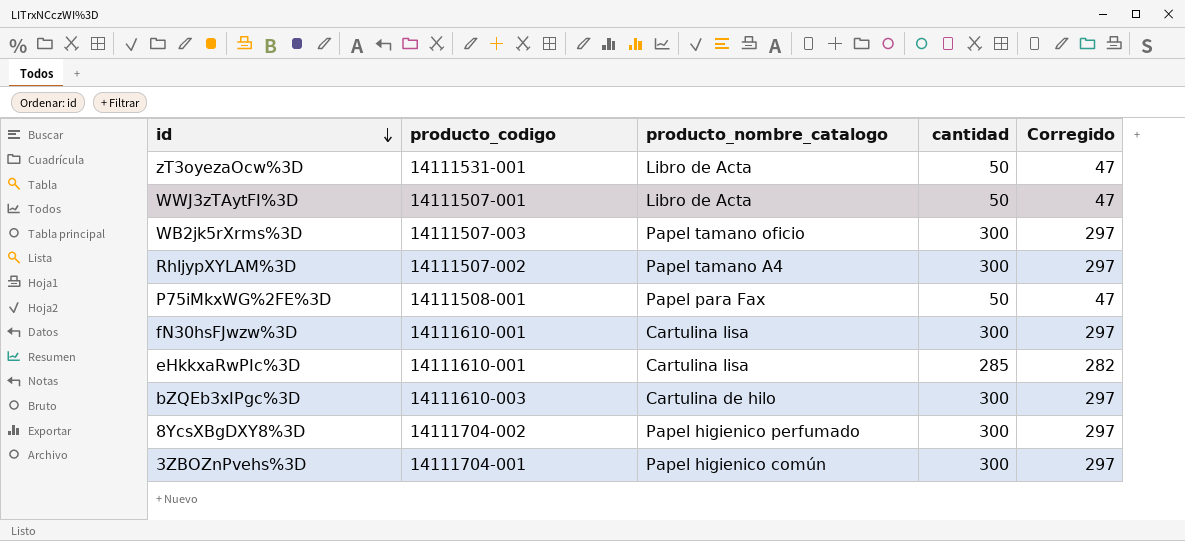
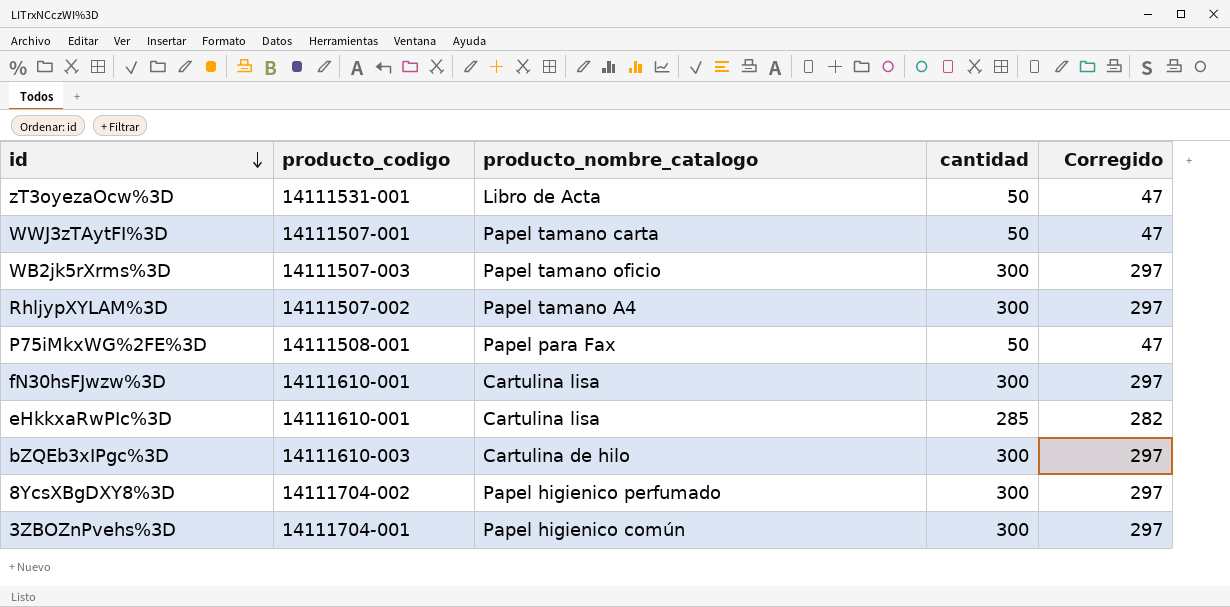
WWJ3zTAytFI%3D | producto_nombre_catalogo: Libro de Acta -> Papel tamano carta

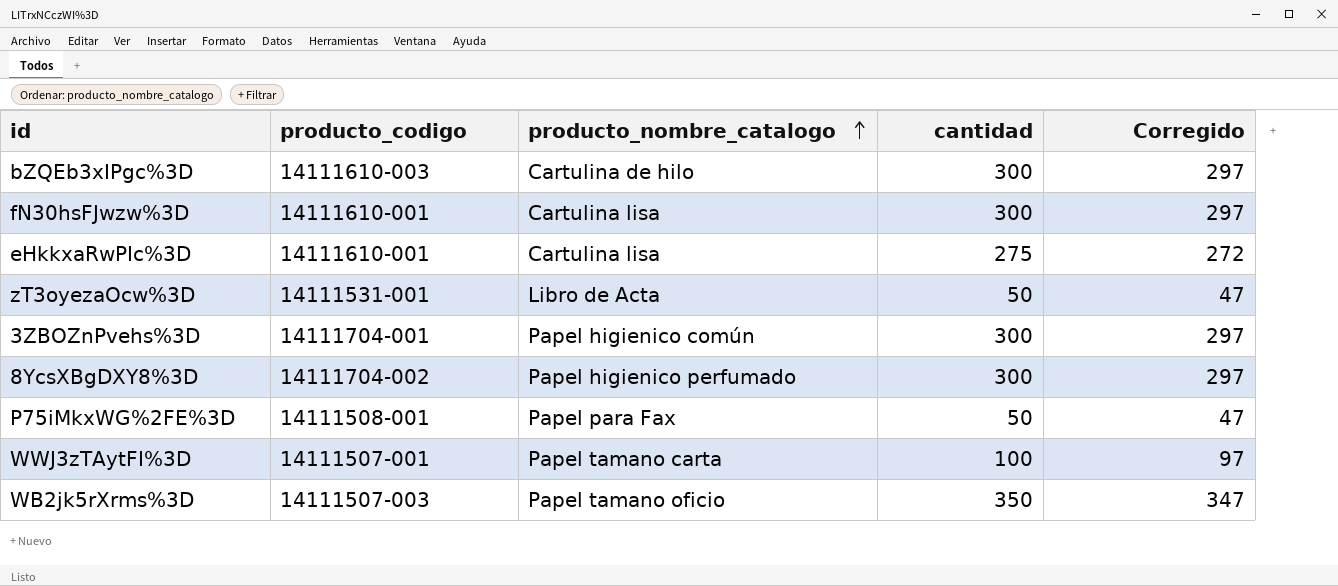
row order: id descending -> producto_nombre_catalogo ascending
row RhljypXYLAM%3D: 14111507-002 | Papel tamano A4 | 300 | 297 -> none
eHkkxaRwPIc%3D | cantidad: 285 -> 275
eHkkxaRwPIc%3D | Corregido: 282 -> 272
WWJ3zTAytFI%3D | cantidad: 50 -> 100
WWJ3zTAytFI%3D | Corregido: 47 -> 97
WB2jk5rXrms%3D | cantidad: 300 -> 350
WB2jk5rXrms%3D | Corregido: 297 -> 347

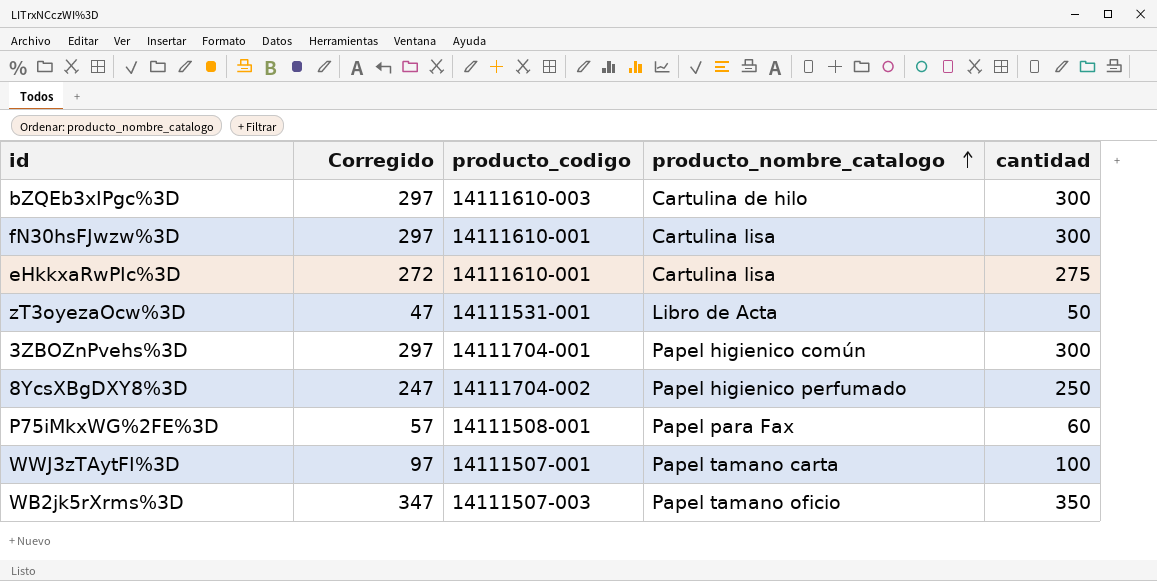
column Corregido | position: 5 -> 2
8YcsXBgDXY8%3D | Corregido: 297 -> 247
8YcsXBgDXY8%3D | cantidad: 300 -> 250
P75iMkxWG%2FE%3D | Corregido: 47 -> 57
P75iMkxWG%2FE%3D | cantidad: 50 -> 60

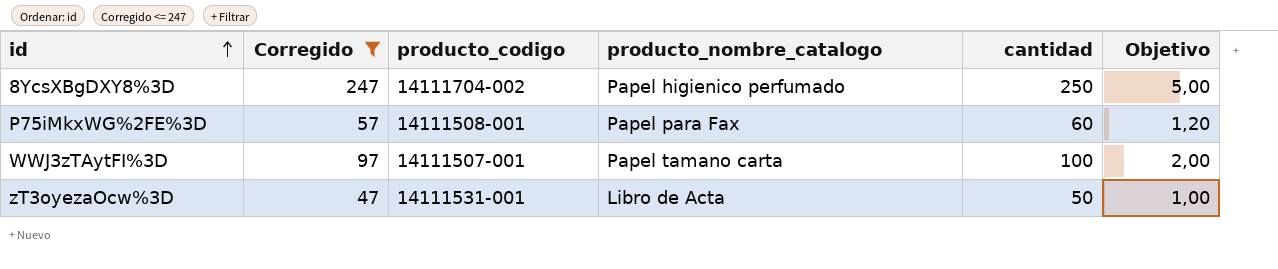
filter: none -> Corregido <= 247
row order: producto_nombre_catalogo ascending -> id ascending
column Objetivo | formula: none -> [cantidad] * 0,02

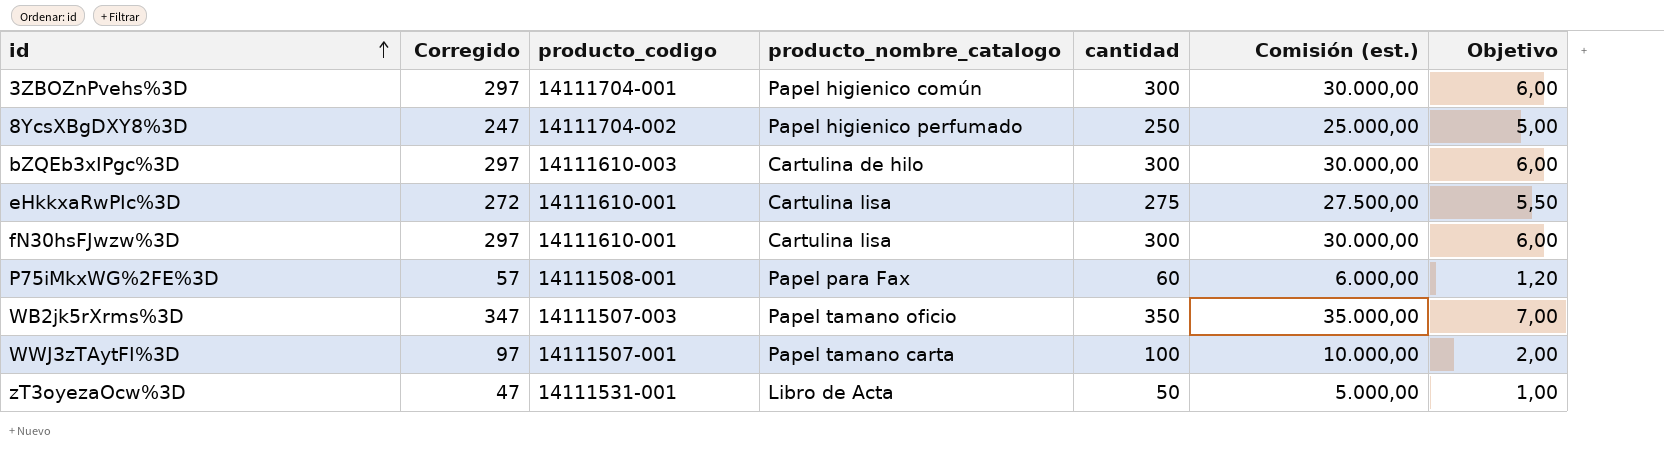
filter: Corregido <= 247 -> none
column Comisión (est.) | formula: none -> [cantidad] * 100

